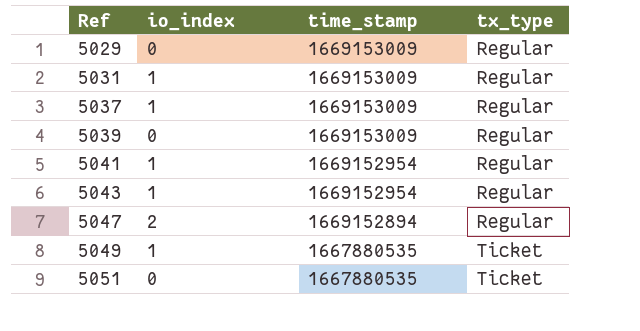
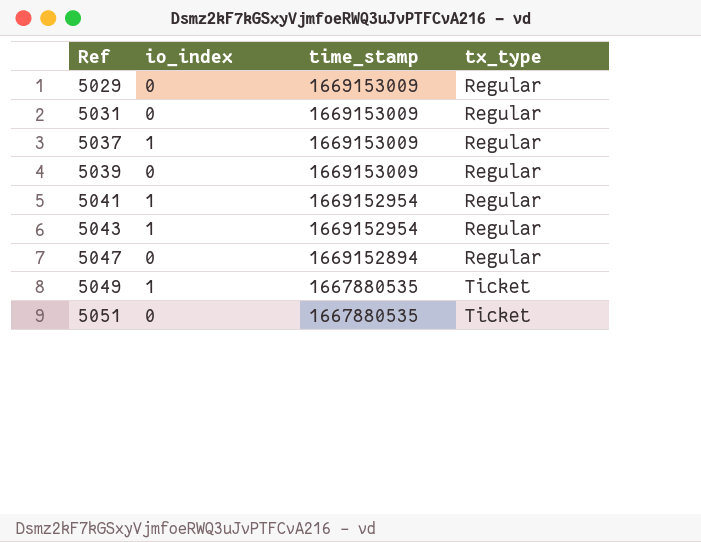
5031 | io_index: 1 -> 0
5047 | io_index: 2 -> 0

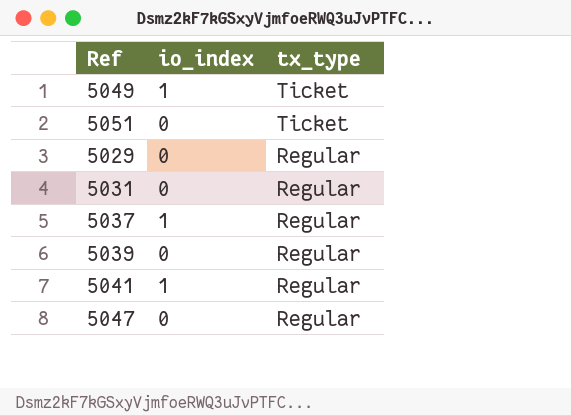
row order: Ref ascending -> tx_type descending
column time_stamp | position: 3 -> none
row 5043: 1 | 1669152954 | Regular -> none

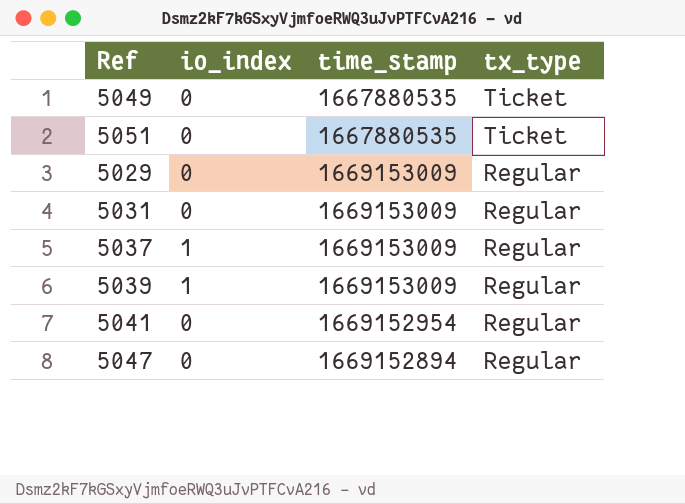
column time_stamp | position: none -> 3
5049 | io_index: 1 -> 0
5039 | io_index: 0 -> 1
5041 | io_index: 1 -> 0

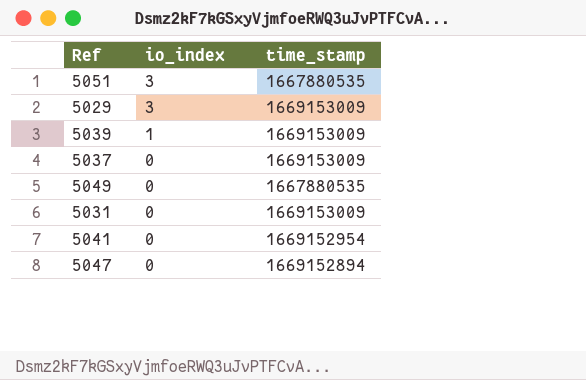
row order: tx_type descending -> io_index descending
column tx_type | position: 4 -> none
5051 | io_index: 0 -> 3
5029 | io_index: 0 -> 3
5037 | io_index: 1 -> 0

